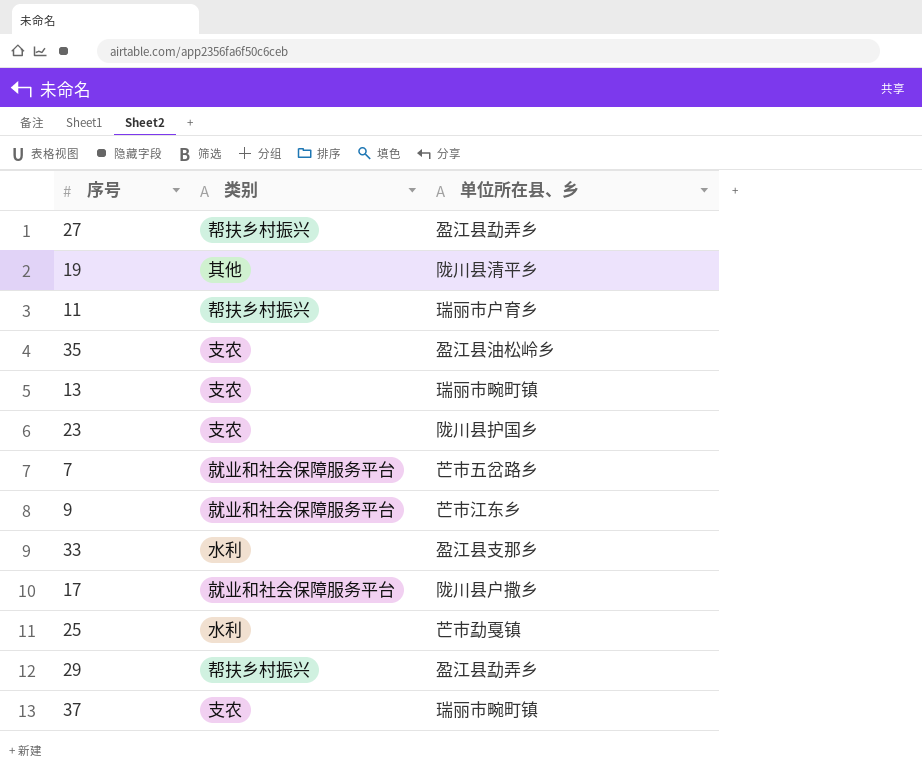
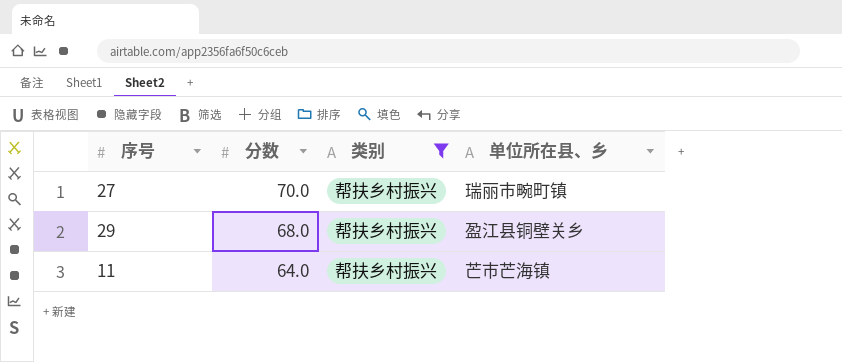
filter: none -> 类别 = 帮扶乡村振兴
row order: none -> 分数 descending
column 分数 | position: none -> 2
27 | 单位所在县、乡: 盈江县勐弄乡 -> 瑞丽市畹町镇
29 | 单位所在县、乡: 盈江县勐弄乡 -> 盈江县铜壁关乡
11 | 单位所在县、乡: 瑞丽市户育乡 -> 芒市芒海镇

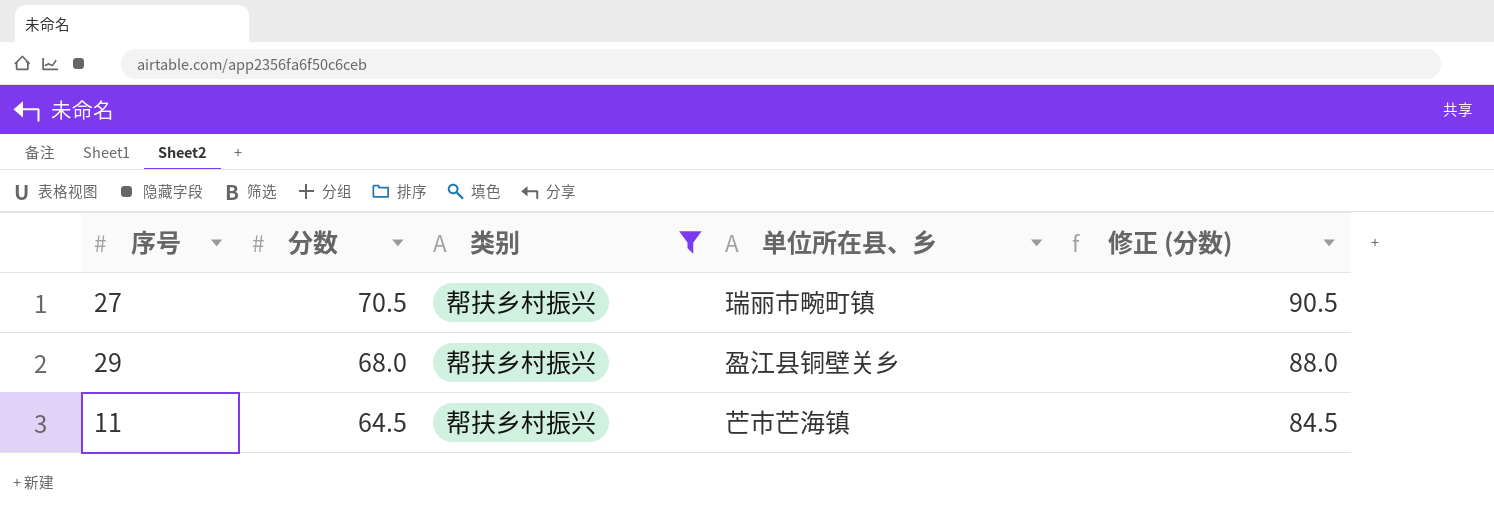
column 修正 (分数) | formula: none -> [分数] + 20
27 | 分数: 70.0 -> 70.5
11 | 分数: 64.0 -> 64.5

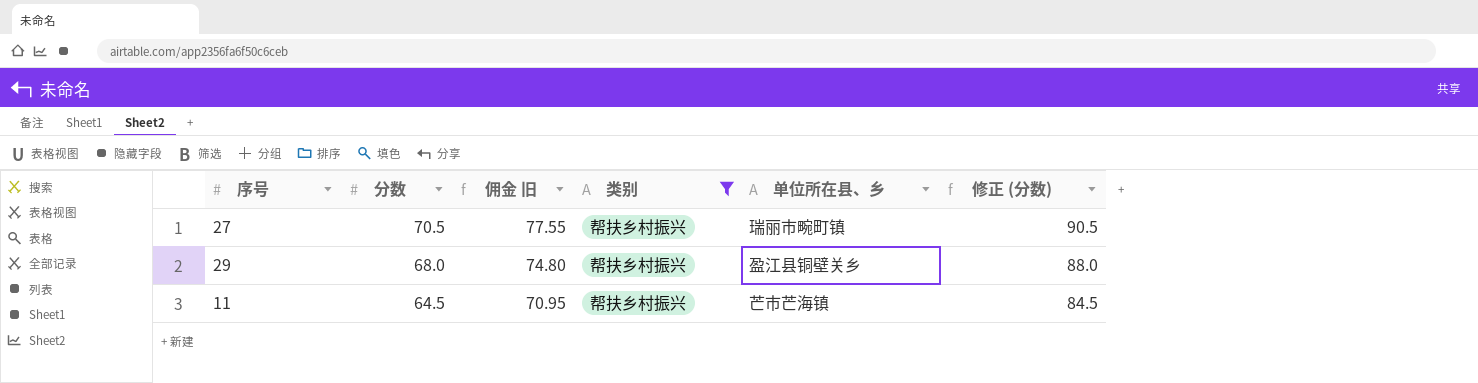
column 佣金 旧 | formula: none -> [分数] * 1.1

